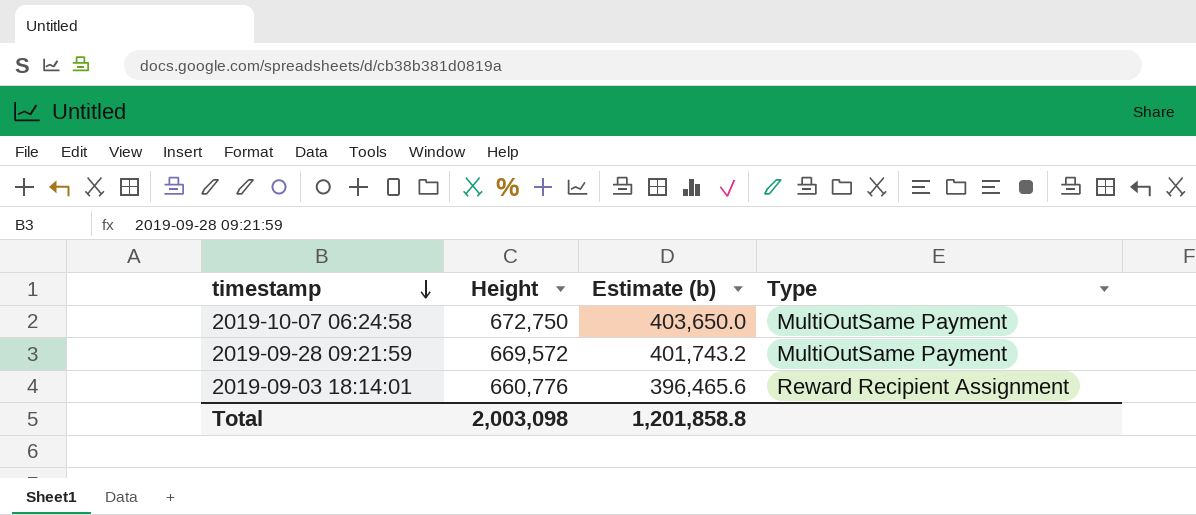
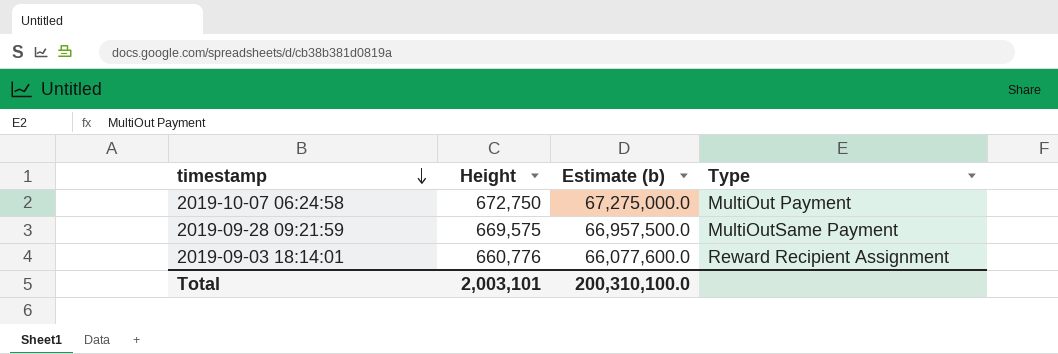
column Estimate (b) | formula: [Height] * 0.6 -> [Height] * 100
2019-10-07 06:24:58 | Type: MultiOutSame Payment -> MultiOut Payment
2019-09-28 09:21:59 | Height: 669,572 -> 669,575
Total | Height: 2,003,098 -> 2,003,101
Total | Estimate (b): 1,201,858.8 -> 200,310,100.0

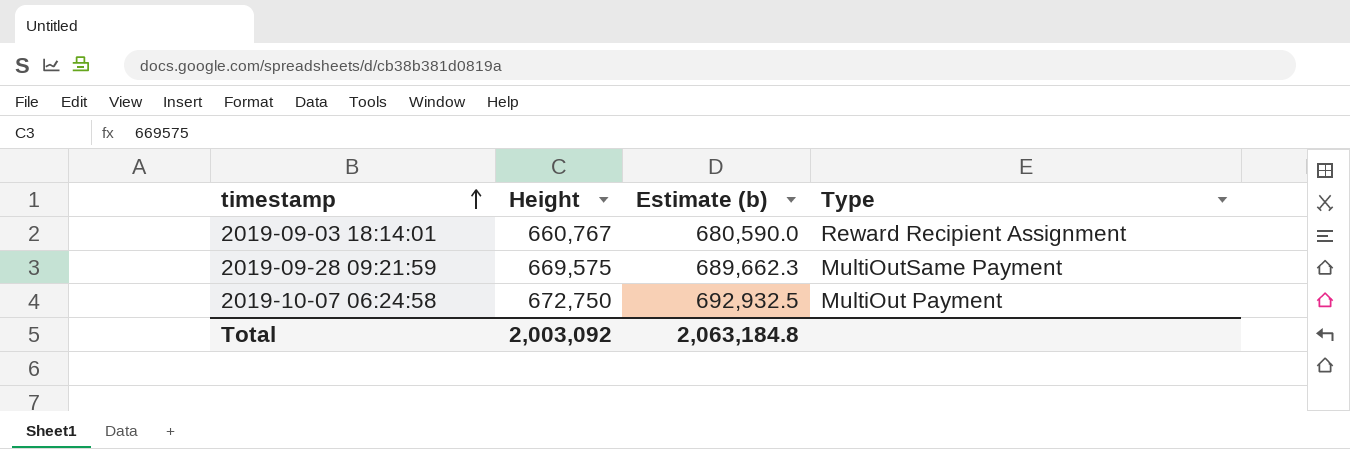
row order: timestamp descending -> timestamp ascending
column Estimate (b) | formula: [Height] * 100 -> [Height] * 1.03
2019-09-03 18:14:01 | Height: 660,776 -> 660,767
Total | Height: 2,003,101 -> 2,003,092
Total | Estimate (b): 200,310,100.0 -> 2,063,184.8

